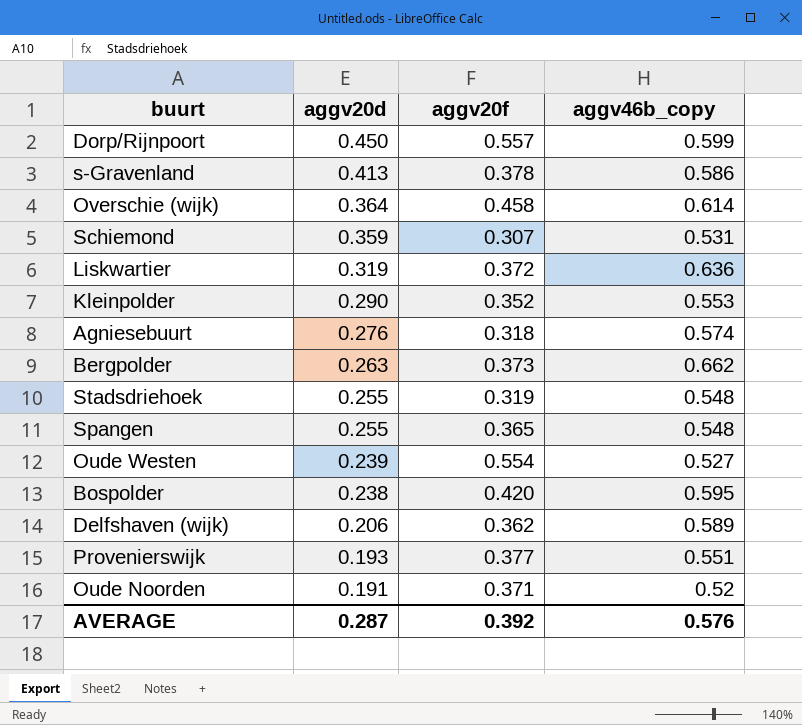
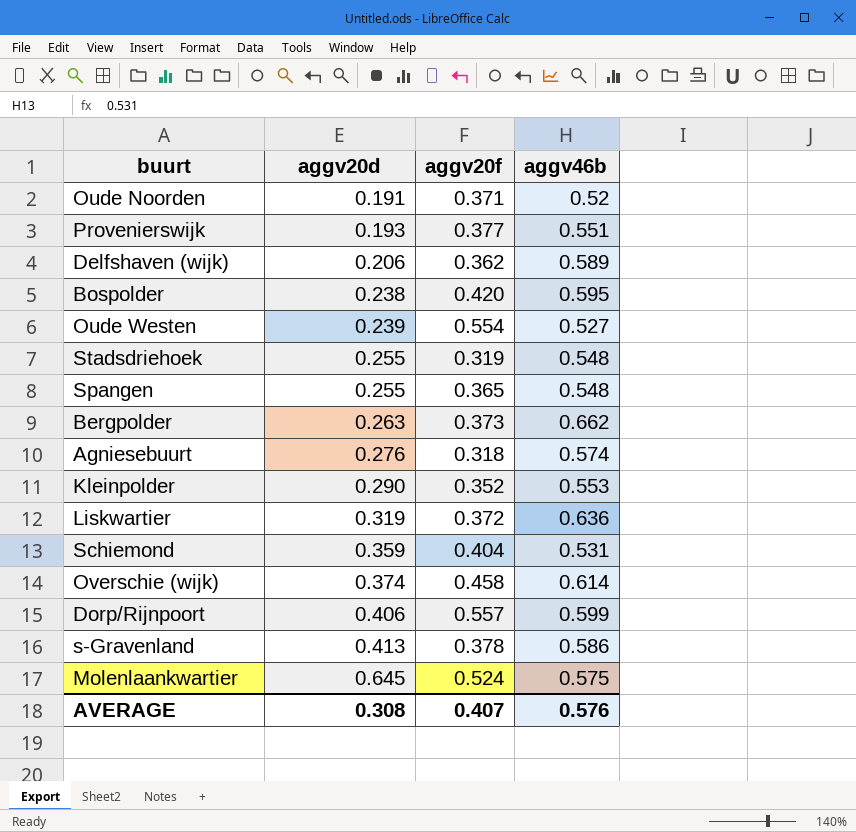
row order: aggv20d descending -> aggv20d ascending
column name: aggv46b_copy -> aggv46b
Schiemond | aggv20f: 0.307 -> 0.404
Overschie (wijk) | aggv20d: 0.364 -> 0.374
Dorp/Rijnpoort | aggv20d: 0.450 -> 0.406
row Molenlaankwartier: none -> 0.645 | 0.524 | 0.575
AVERAGE | aggv20d: 0.287 -> 0.308
AVERAGE | aggv20f: 0.392 -> 0.407

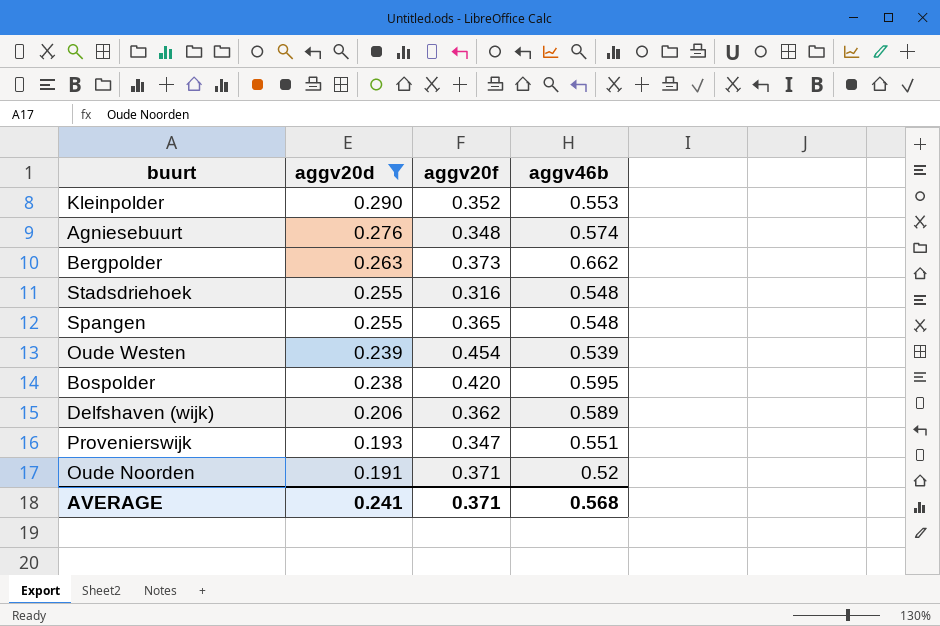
filter: none -> aggv20d <= 0.290
row order: aggv20d ascending -> aggv20d descending
Agniesebuurt | aggv20f: 0.318 -> 0.348
Stadsdriehoek | aggv20f: 0.319 -> 0.316
Oude Westen | aggv20f: 0.554 -> 0.454
Oude Westen | aggv46b: 0.527 -> 0.539
Provenierswijk | aggv20f: 0.377 -> 0.347
AVERAGE | aggv20d: 0.308 -> 0.241
AVERAGE | aggv20f: 0.407 -> 0.371
AVERAGE | aggv46b: 0.576 -> 0.568

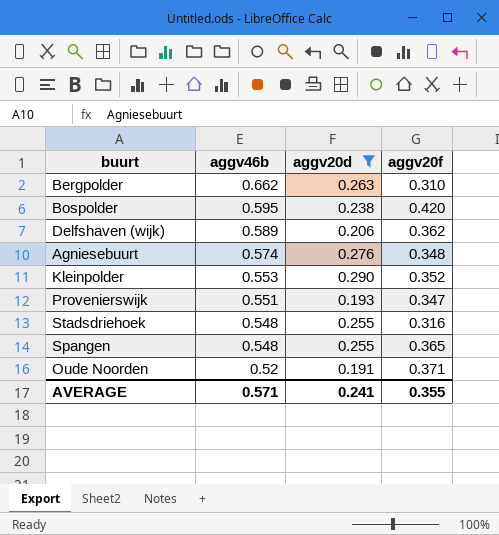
row order: aggv20d descending -> aggv46b descending
column aggv46b | position: 4 -> 2
row Oude Westen: 0.239 | 0.454 | 0.539 -> none
Bergpolder | aggv20f: 0.373 -> 0.310
AVERAGE | aggv46b: 0.568 -> 0.571
AVERAGE | aggv20f: 0.371 -> 0.355

